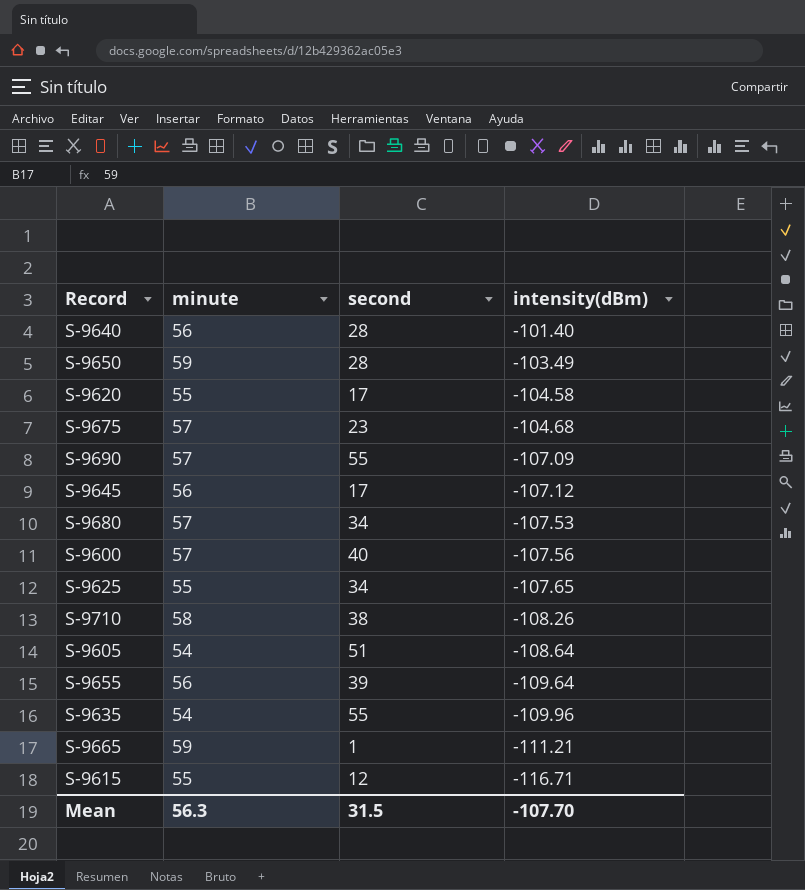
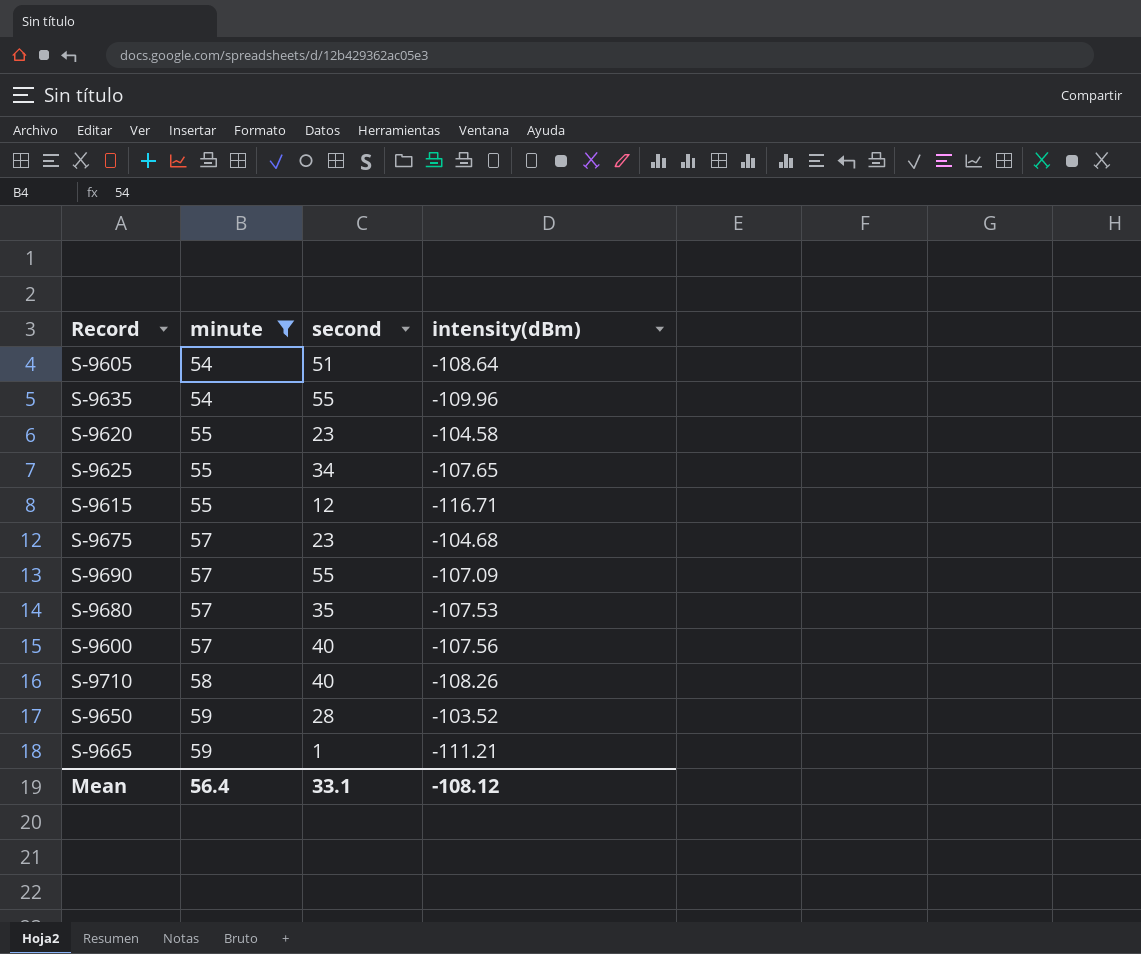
filter: none -> minute != 56
row order: intensity(dBm) descending -> minute ascending
S-9620 | second: 17 -> 23
S-9680 | second: 34 -> 35
S-9710 | second: 38 -> 40
S-9650 | intensity(dBm): -103.49 -> -103.52
Mean | minute: 56.3 -> 56.4
Mean | second: 31.5 -> 33.1
Mean | intensity(dBm): -107.70 -> -108.12

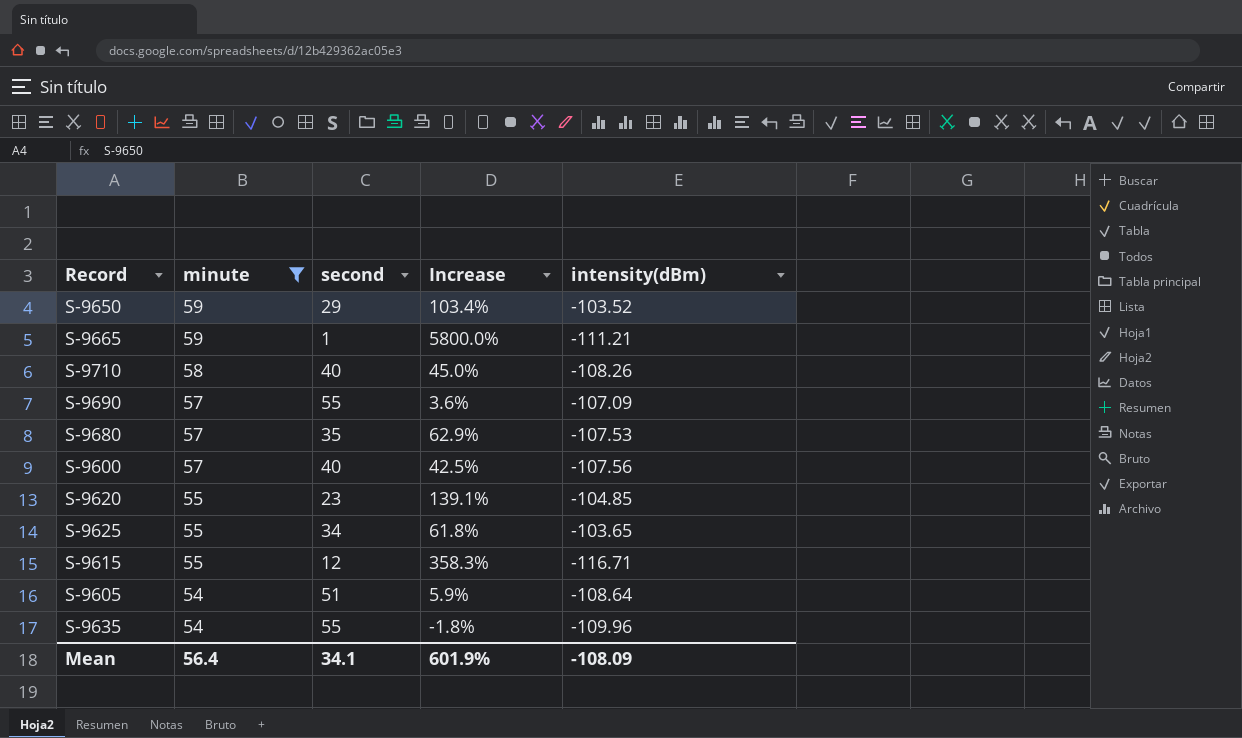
row order: minute ascending -> minute descending
column Increase | formula: none -> ([minute] - [second]) / [second]
row S-9675: 57 | 23 | -104.68 -> none
S-9650 | second: 28 -> 29
S-9620 | intensity(dBm): -104.58 -> -104.85
S-9625 | intensity(dBm): -107.65 -> -103.65
Mean | second: 33.1 -> 34.1
Mean | intensity(dBm): -108.12 -> -108.09

